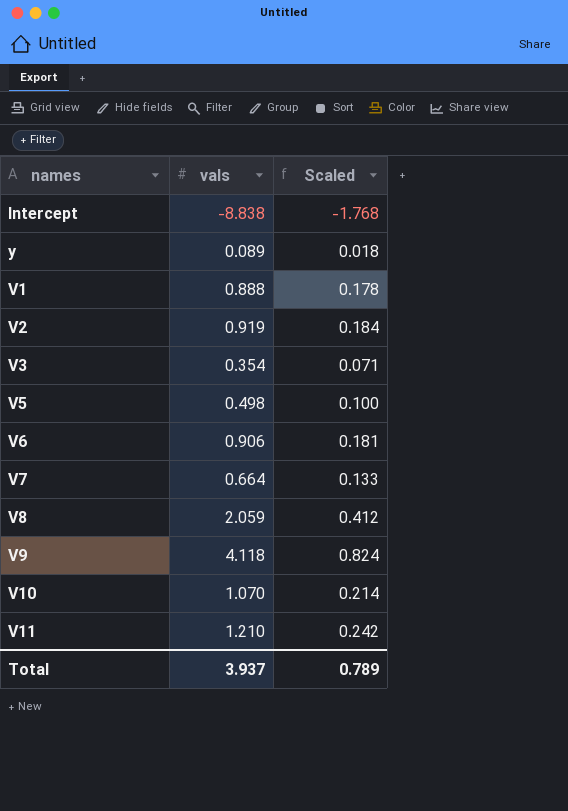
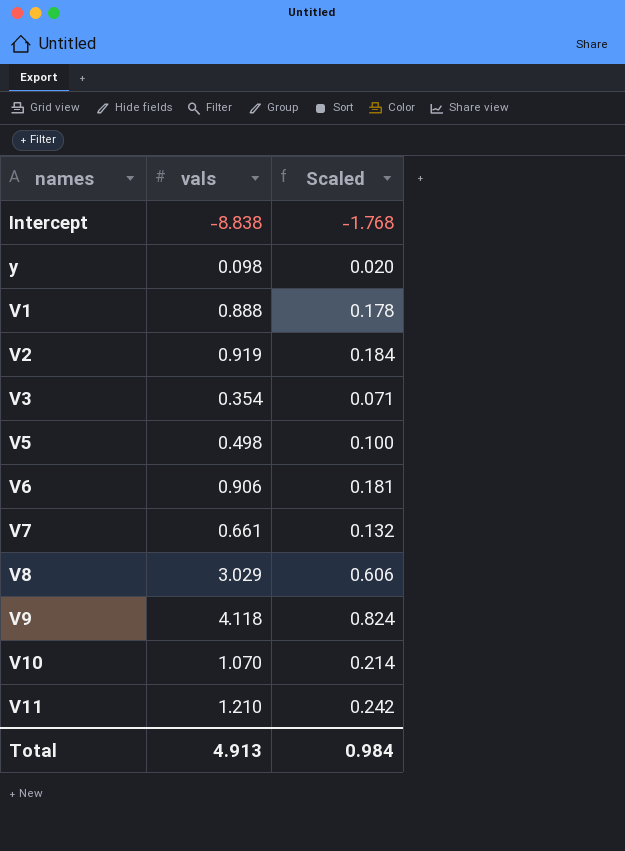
y | vals: 0.089 -> 0.098
y | Scaled: 0.018 -> 0.020
V7 | vals: 0.664 -> 0.661
V7 | Scaled: 0.133 -> 0.132
V8 | vals: 2.059 -> 3.029
V8 | Scaled: 0.412 -> 0.606
Total | vals: 3.937 -> 4.913
Total | Scaled: 0.789 -> 0.984

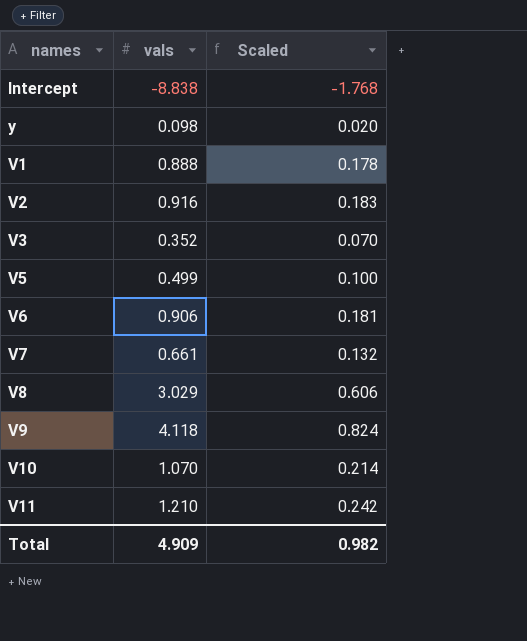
V2 | vals: 0.919 -> 0.916
V2 | Scaled: 0.184 -> 0.183
V3 | vals: 0.354 -> 0.352
V3 | Scaled: 0.071 -> 0.070
V5 | vals: 0.498 -> 0.499
Total | vals: 4.913 -> 4.909
Total | Scaled: 0.984 -> 0.982

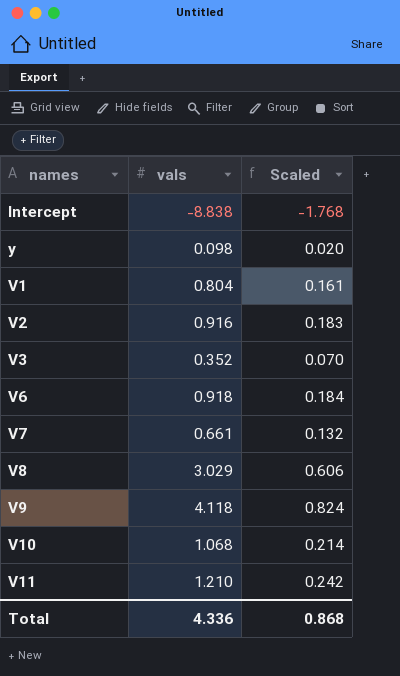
row V5: 0.499 | 0.100 -> none
V1 | vals: 0.888 -> 0.804
V1 | Scaled: 0.178 -> 0.161
V6 | vals: 0.906 -> 0.918
V6 | Scaled: 0.181 -> 0.184
V10 | vals: 1.070 -> 1.068
Total | vals: 4.909 -> 4.336
Total | Scaled: 0.982 -> 0.868

